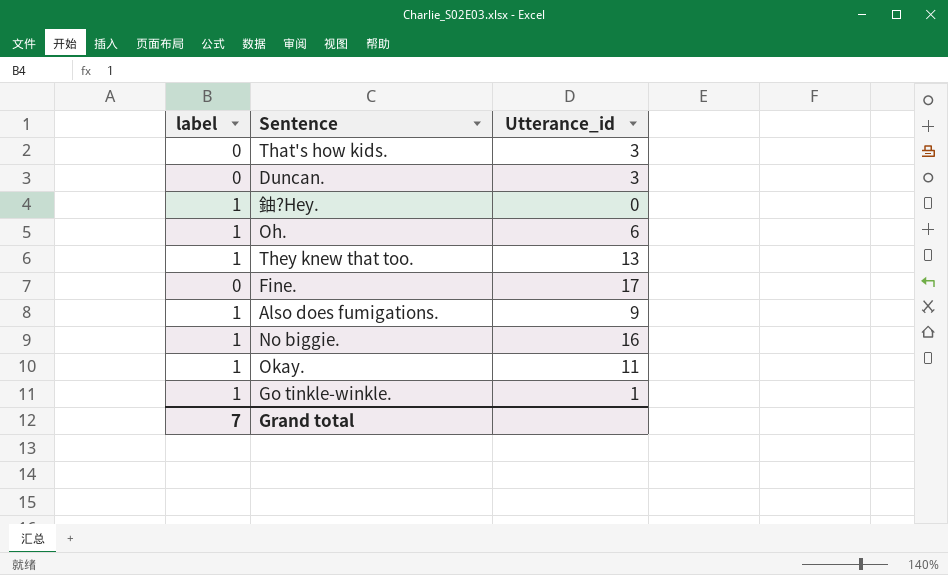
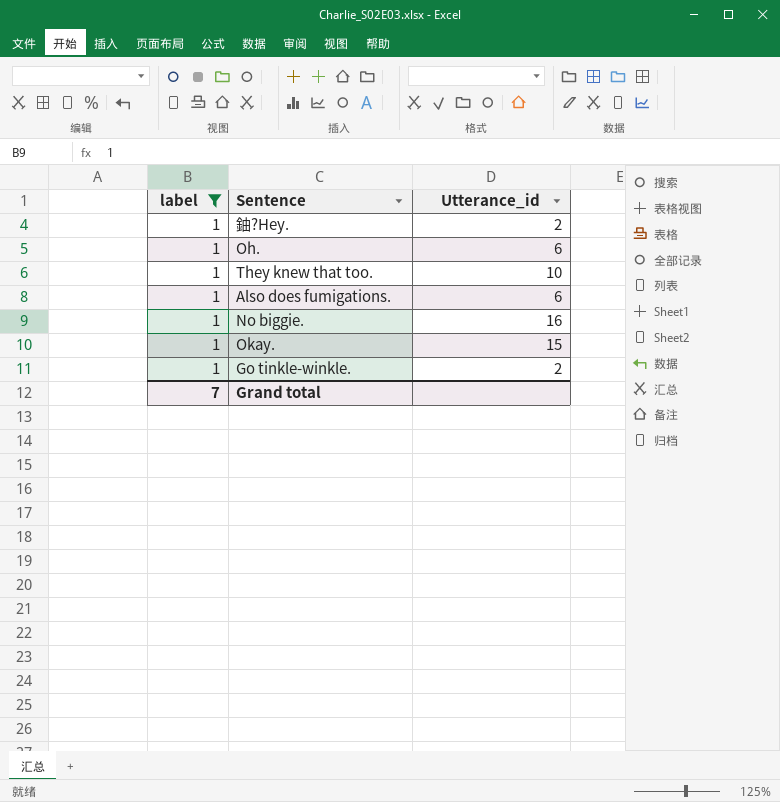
filter: none -> label = 1
鈾?Hey. | Utterance_id: 0 -> 2
They knew that too. | Utterance_id: 13 -> 10
Also does fumigations. | Utterance_id: 9 -> 6
Okay. | Utterance_id: 11 -> 15
Go tinkle-winkle. | Utterance_id: 1 -> 2

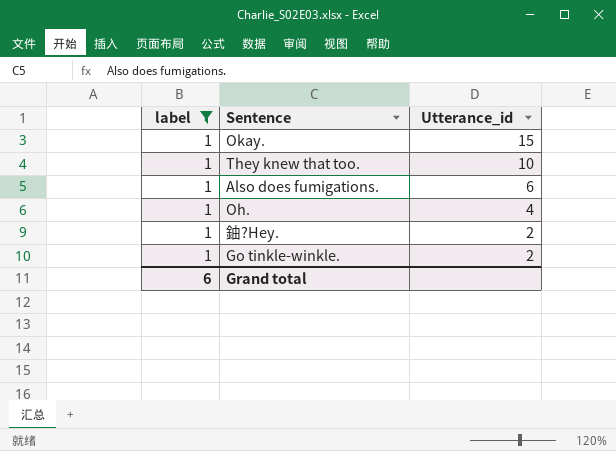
row order: none -> Utterance_id descending
row No biggie.: 1 | 16 -> none
Oh. | Utterance_id: 6 -> 4
Grand total | label: 7 -> 6

